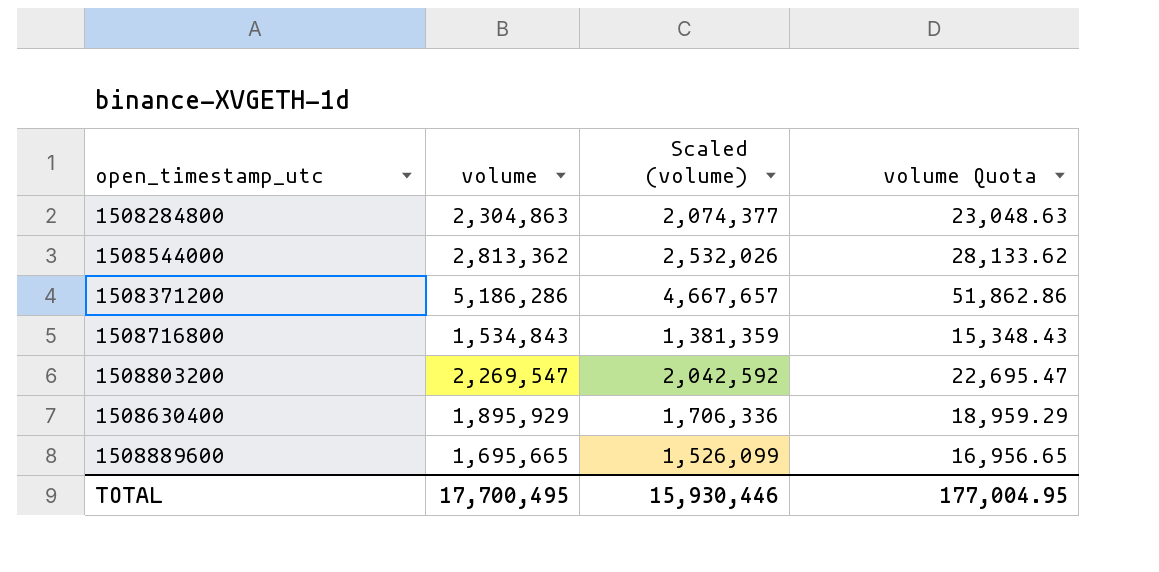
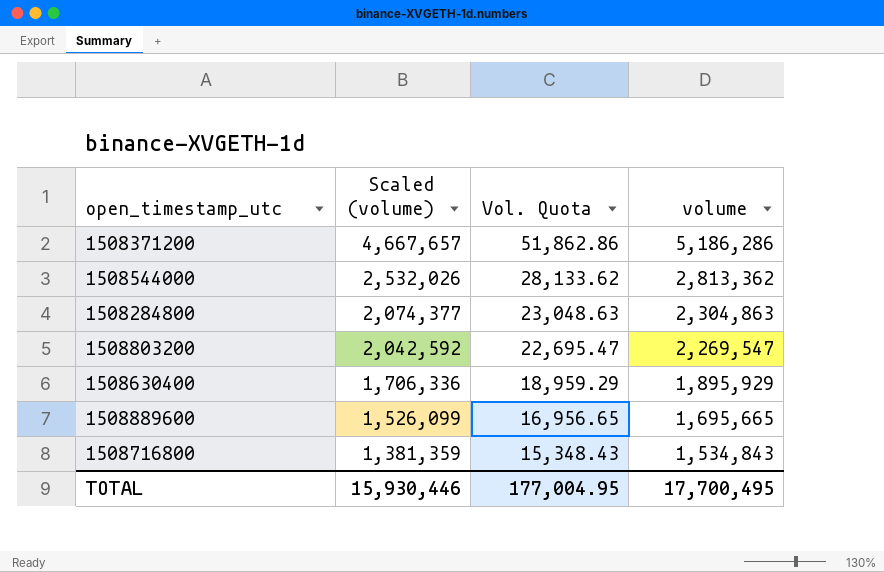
row order: none -> Scaled (volume) descending
column name: volume Quota -> Vol. Quota
column volume | position: 2 -> 4

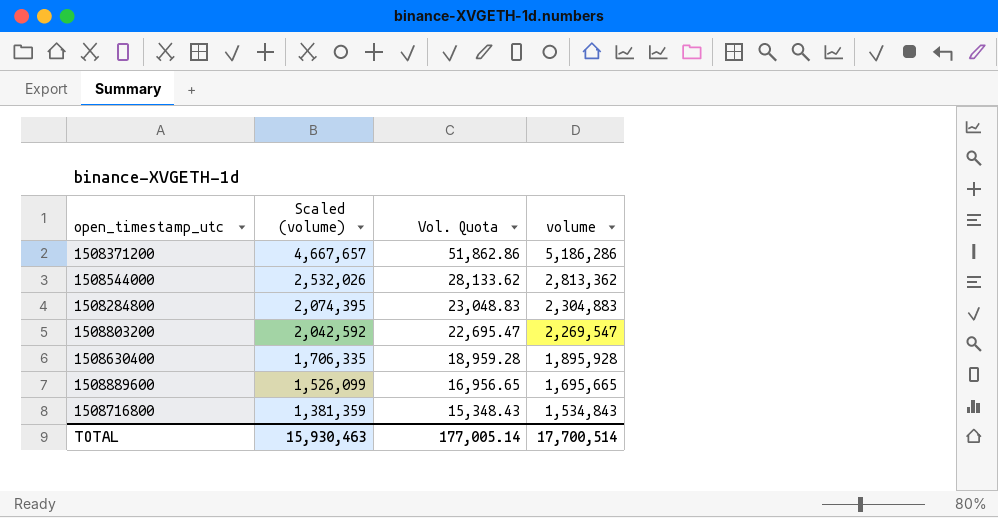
1508284800 | Scaled (volume): 2,074,377 -> 2,074,395
1508284800 | Vol. Quota: 23,048.63 -> 23,048.83
1508284800 | volume: 2,304,863 -> 2,304,883
1508630400 | Scaled (volume): 1,706,336 -> 1,706,335
1508630400 | Vol. Quota: 18,959.29 -> 18,959.28
1508630400 | volume: 1,895,929 -> 1,895,928
TOTAL | Scaled (volume): 15,930,446 -> 15,930,463
TOTAL | Vol. Quota: 177,004.95 -> 177,005.14
TOTAL | volume: 17,700,495 -> 17,700,514

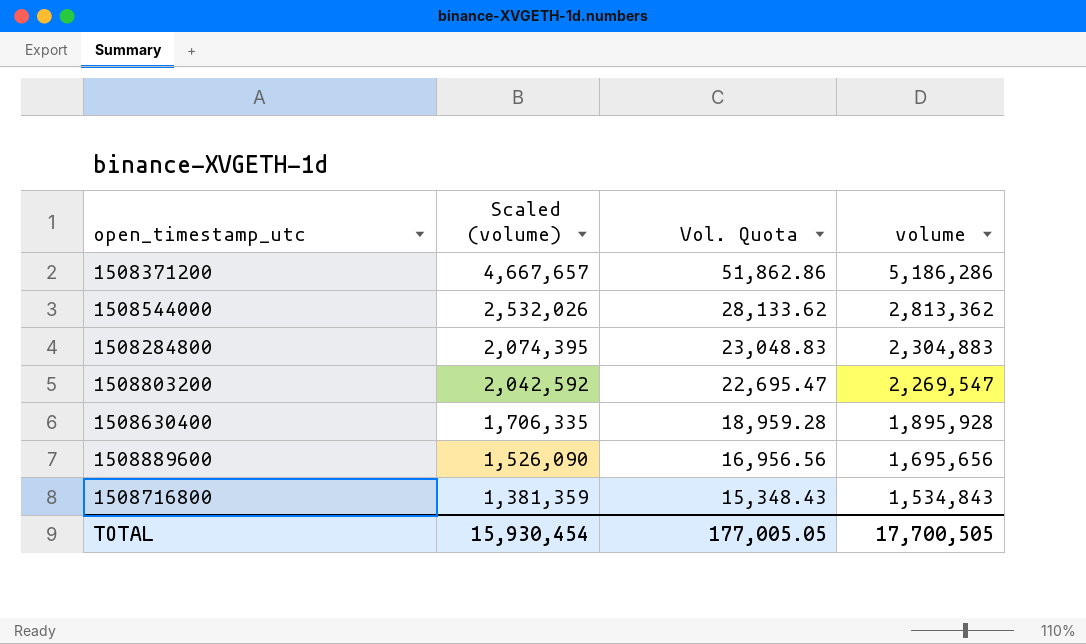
1508889600 | Scaled (volume): 1,526,099 -> 1,526,090
1508889600 | Vol. Quota: 16,956.65 -> 16,956.56
1508889600 | volume: 1,695,665 -> 1,695,656
TOTAL | Scaled (volume): 15,930,463 -> 15,930,454
TOTAL | Vol. Quota: 177,005.14 -> 177,005.05
TOTAL | volume: 17,700,514 -> 17,700,505

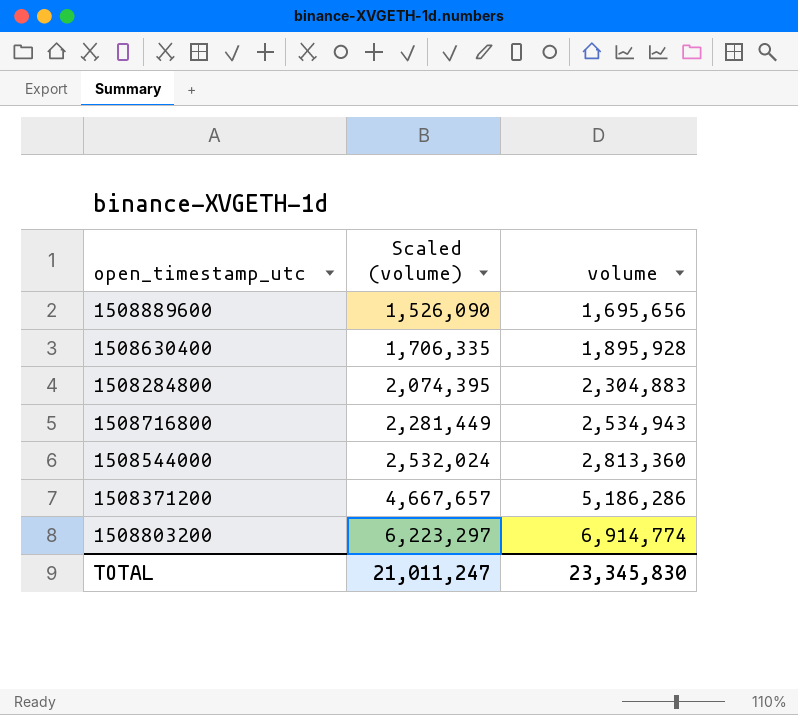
row order: Scaled (volume) descending -> Scaled (volume) ascending
column Vol. Quota | formula: [volume] * 0.01 -> none
1508716800 | Scaled (volume): 1,381,359 -> 2,281,449
1508716800 | volume: 1,534,843 -> 2,534,943
1508544000 | Scaled (volume): 2,532,026 -> 2,532,024
1508544000 | volume: 2,813,362 -> 2,813,360
1508803200 | Scaled (volume): 2,042,592 -> 6,223,297
1508803200 | volume: 2,269,547 -> 6,914,774
TOTAL | Scaled (volume): 15,930,454 -> 21,011,247
TOTAL | volume: 17,700,505 -> 23,345,830

